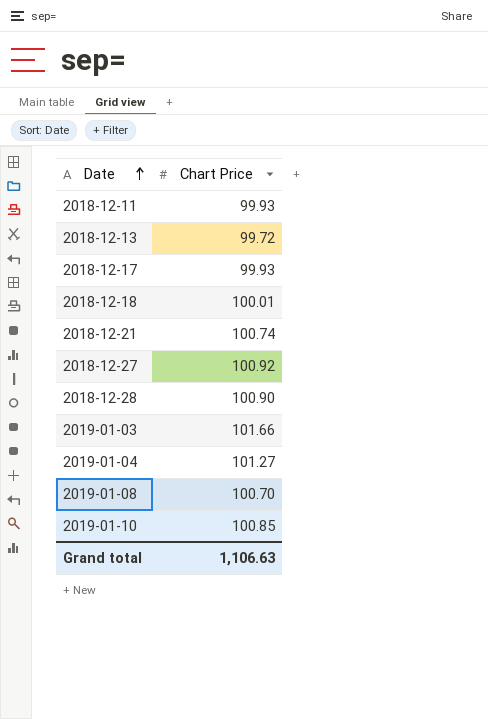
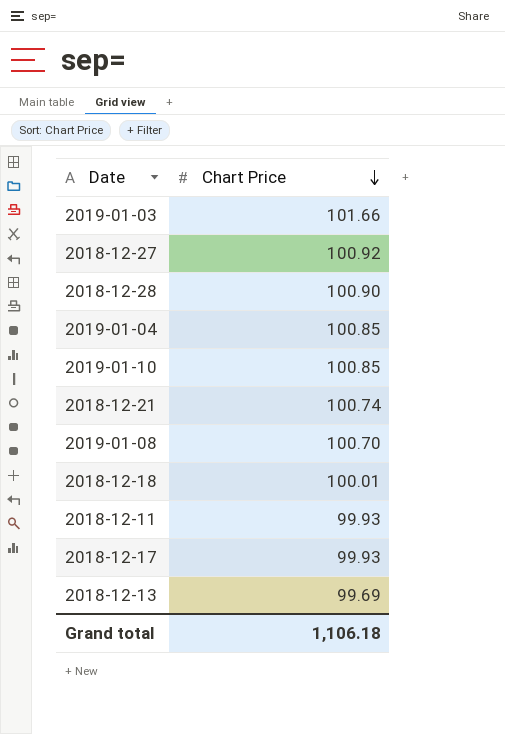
row order: Date ascending -> Chart Price descending
2019-01-04 | Chart Price: 101.27 -> 100.85
2018-12-13 | Chart Price: 99.72 -> 99.69
Grand total | Chart Price: 1,106.63 -> 1,106.18

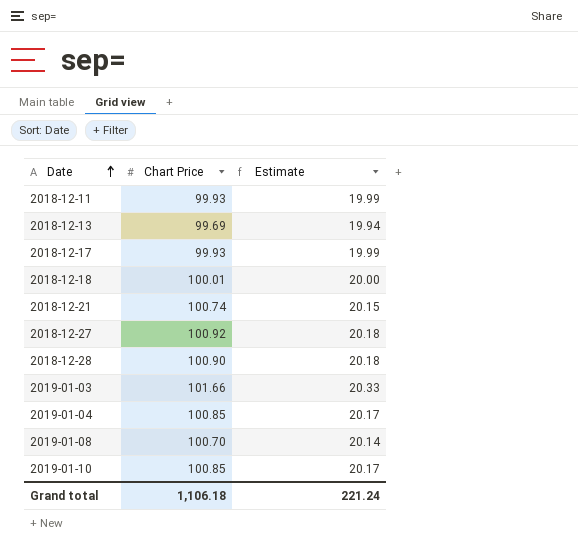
row order: Chart Price descending -> Date ascending
column Estimate | formula: none -> [Chart Price] * 0.2

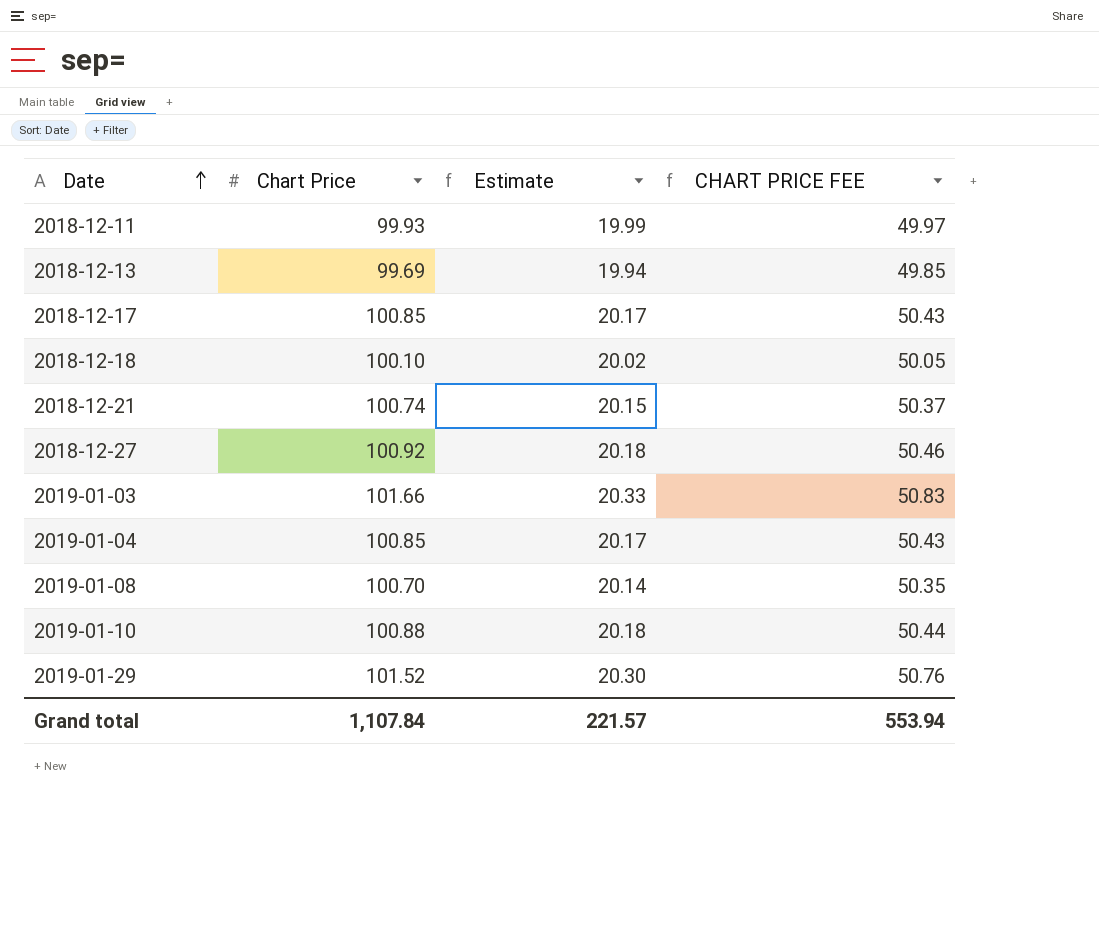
column CHART PRICE FEE | formula: none -> [Chart Price] * 0.5
row 2018-12-28: 100.90 | 20.18 -> none
2018-12-17 | Chart Price: 99.93 -> 100.85
2018-12-17 | Estimate: 19.99 -> 20.17
2018-12-18 | Chart Price: 100.01 -> 100.10
2018-12-18 | Estimate: 20.00 -> 20.02
2019-01-10 | Chart Price: 100.85 -> 100.88
2019-01-10 | Estimate: 20.17 -> 20.18
row 2019-01-29: none -> 101.52 | 20.30 | 50.76
Grand total | Chart Price: 1,106.18 -> 1,107.84
Grand total | Estimate: 221.24 -> 221.57

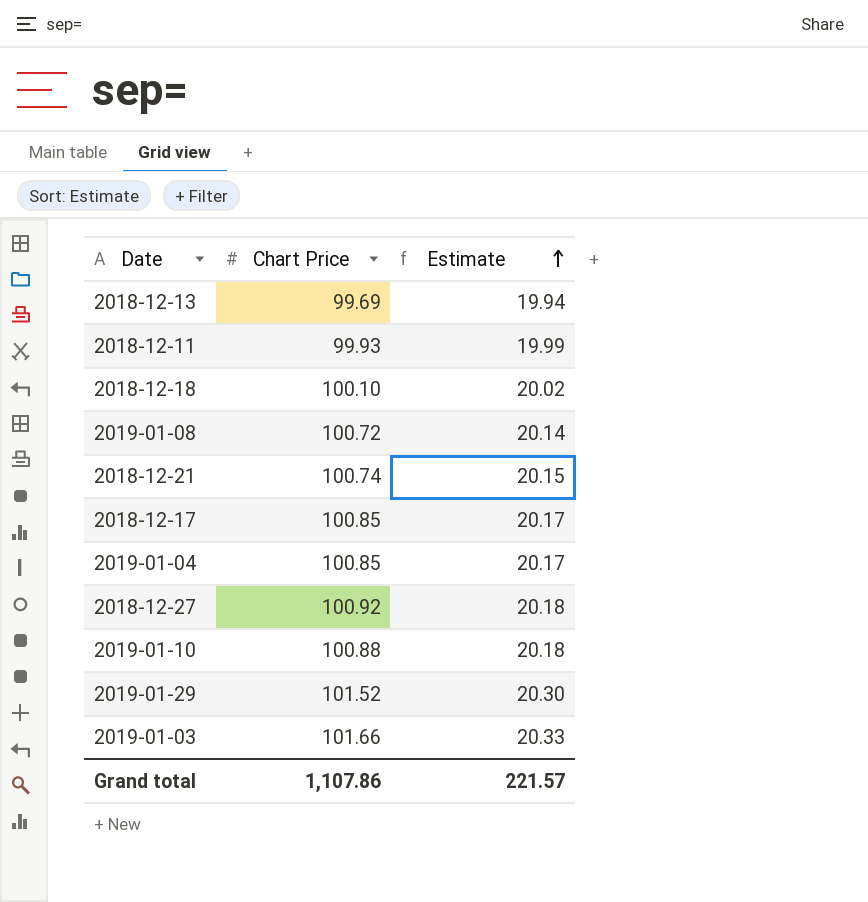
row order: Date ascending -> Estimate ascending
column CHART PRICE FEE | formula: [Chart Price] * 0.5 -> none
2019-01-08 | Chart Price: 100.70 -> 100.72
Grand total | Chart Price: 1,107.84 -> 1,107.86

